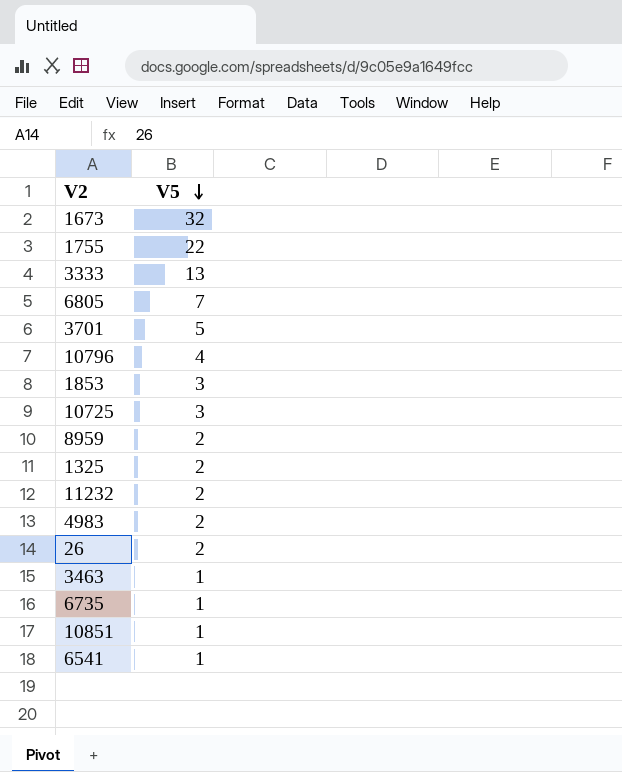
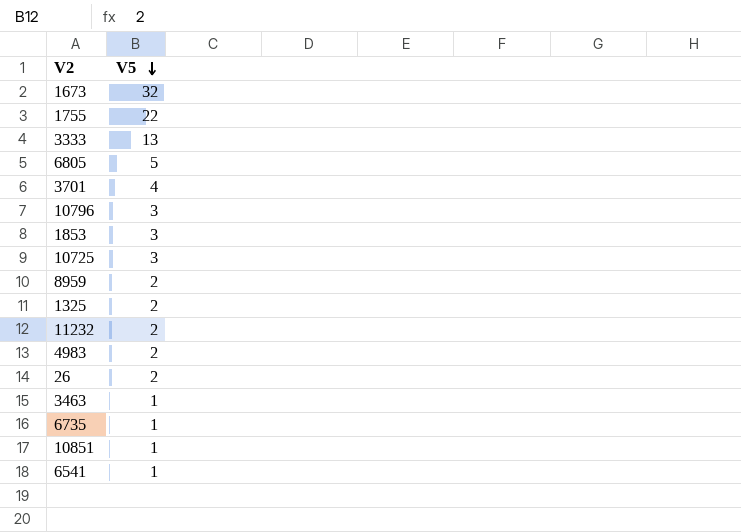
6805 | V5: 7 -> 5
3701 | V5: 5 -> 4
10796 | V5: 4 -> 3

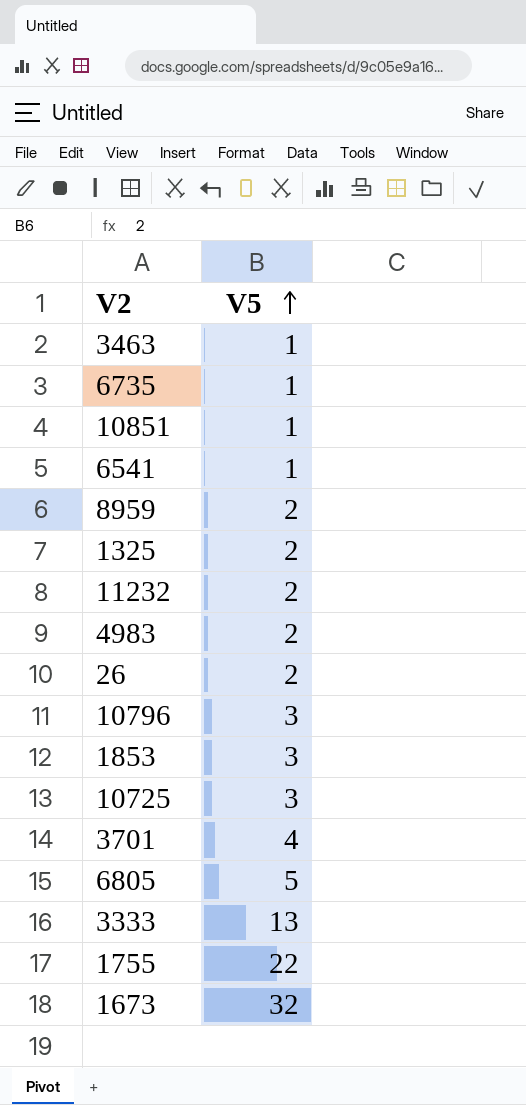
row order: V5 descending -> V5 ascending

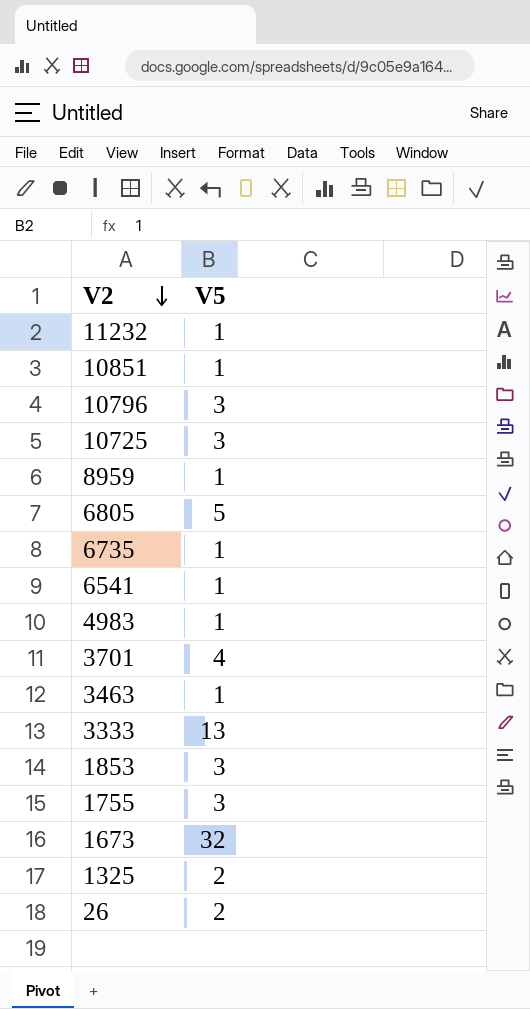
row order: V5 ascending -> V2 descending
11232 | V5: 2 -> 1
8959 | V5: 2 -> 1
4983 | V5: 2 -> 1
1755 | V5: 22 -> 3

